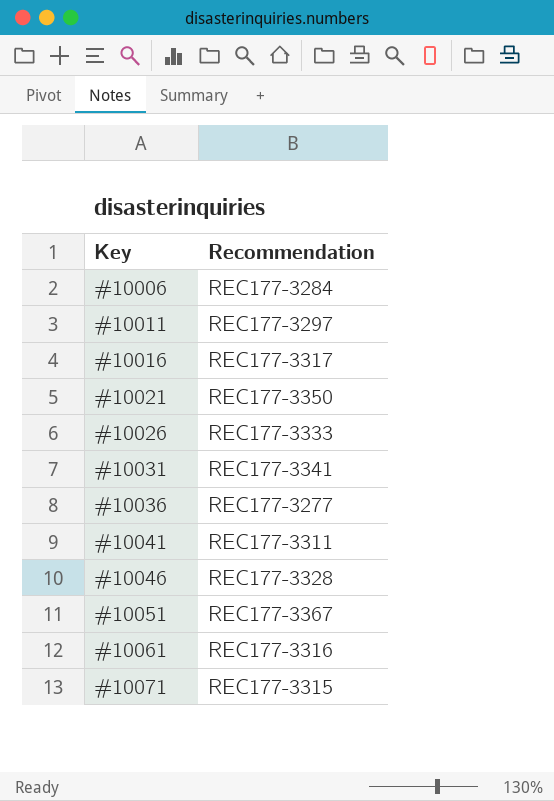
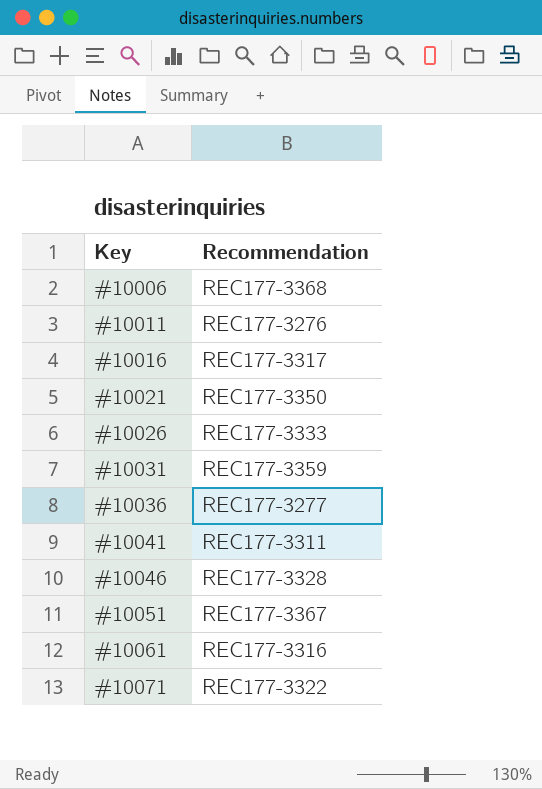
#10006 | Recommendation: REC177-3284 -> REC177-3368
#10011 | Recommendation: REC177-3297 -> REC177-3276
#10031 | Recommendation: REC177-3341 -> REC177-3359
#10071 | Recommendation: REC177-3315 -> REC177-3322

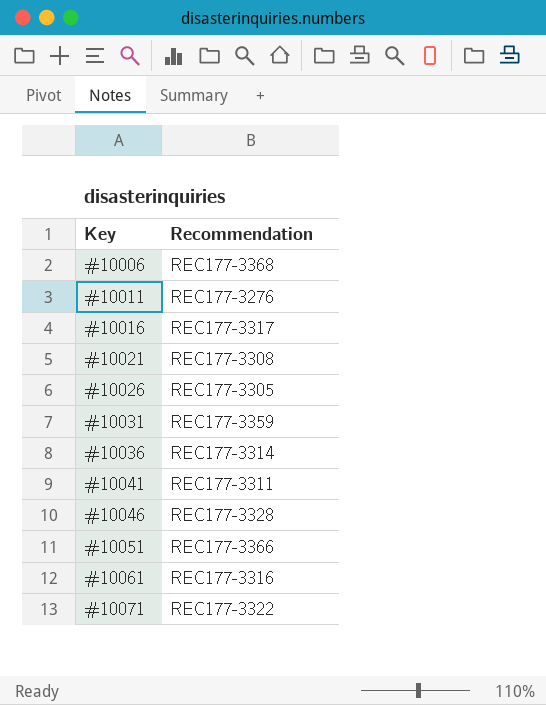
#10021 | Recommendation: REC177-3350 -> REC177-3308
#10026 | Recommendation: REC177-3333 -> REC177-3305
#10036 | Recommendation: REC177-3277 -> REC177-3314
#10051 | Recommendation: REC177-3367 -> REC177-3366

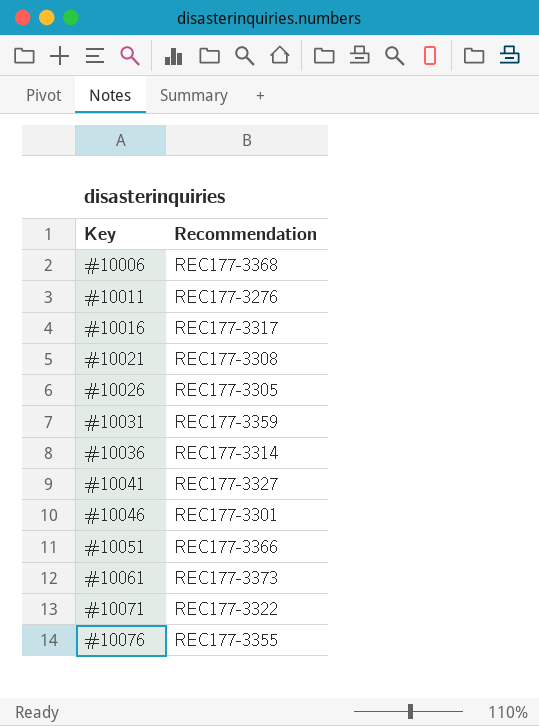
#10041 | Recommendation: REC177-3311 -> REC177-3327
#10046 | Recommendation: REC177-3328 -> REC177-3301
#10061 | Recommendation: REC177-3316 -> REC177-3373
row #10076: none -> REC177-3355

